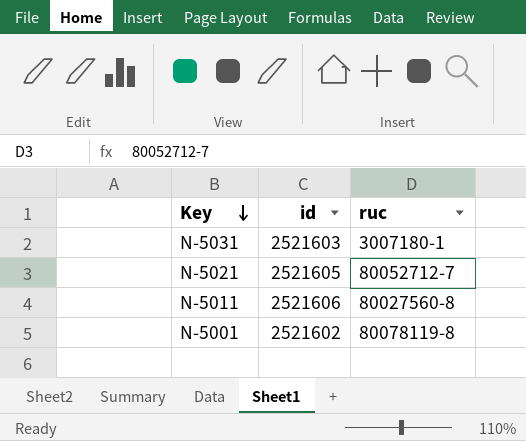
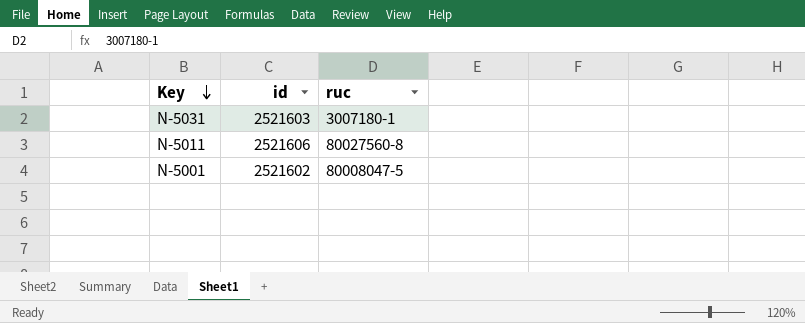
row N-5021: 2521605 | 80052712-7 -> none
N-5001 | ruc: 80078119-8 -> 80008047-5

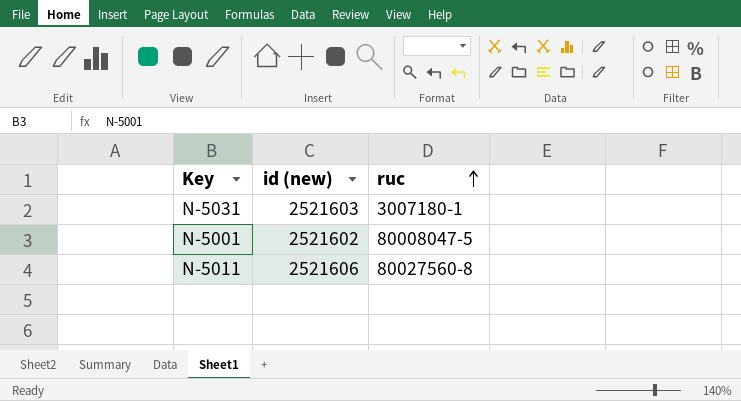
row order: Key descending -> ruc ascending
column name: id -> id (new)

